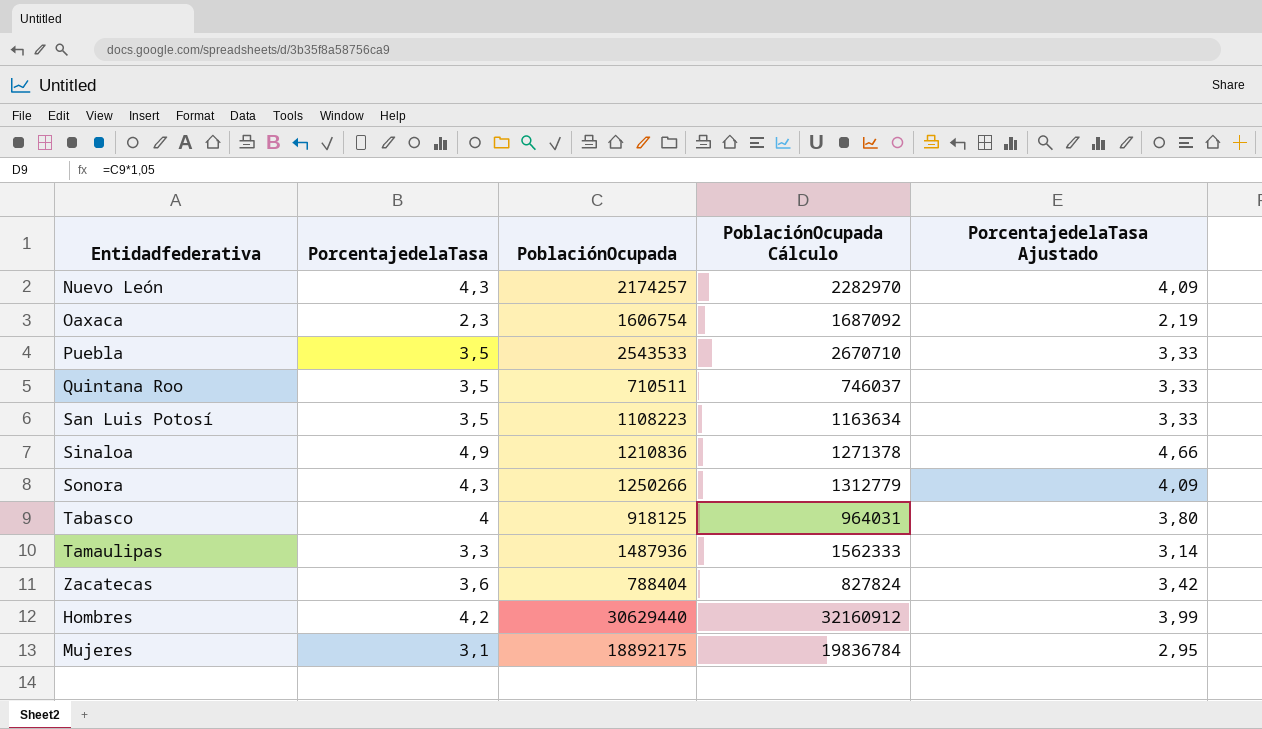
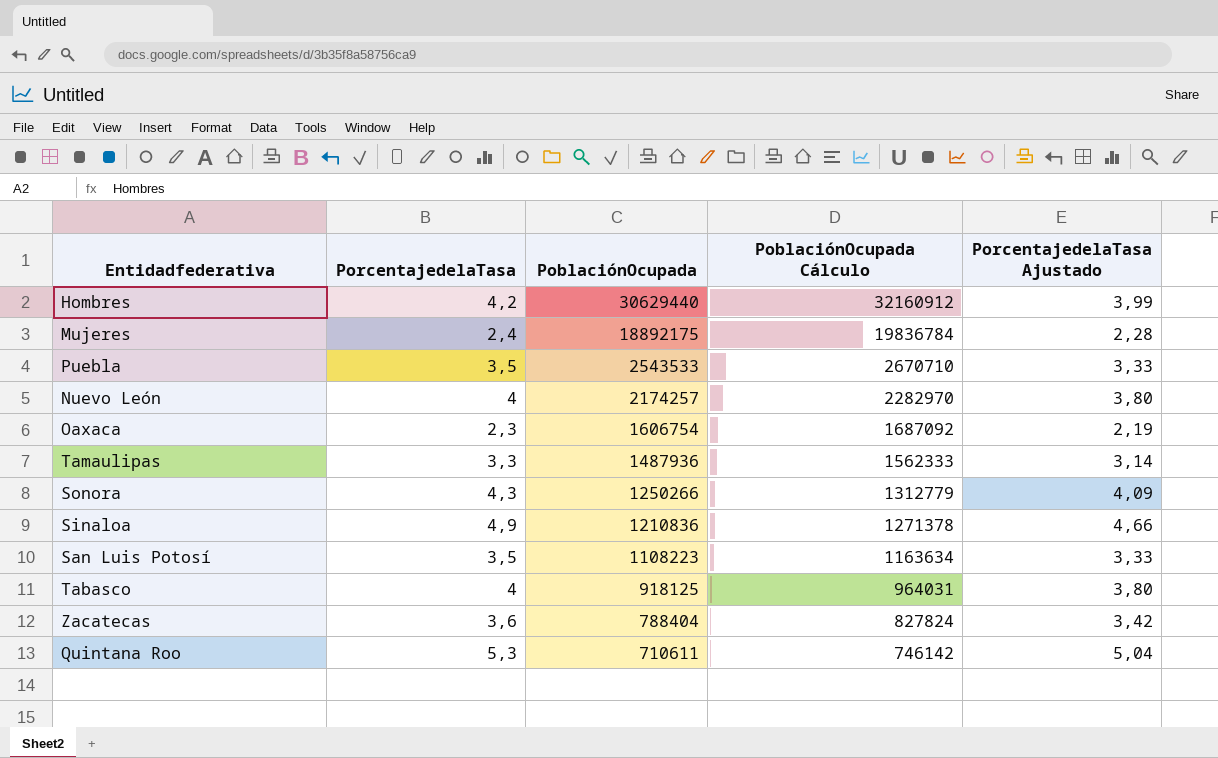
row order: none -> PoblaciónOcupada descending
Mujeres | PorcentajedelaTasa: 3,1 -> 2,4
Mujeres | PorcentajedelaTasa Ajustado: 2,95 -> 2,28
Nuevo León | PorcentajedelaTasa: 4,3 -> 4
Nuevo León | PorcentajedelaTasa Ajustado: 4,09 -> 3,80
Quintana Roo | PorcentajedelaTasa: 3,5 -> 5,3
Quintana Roo | PoblaciónOcupada: 710511 -> 710611
Quintana Roo | PoblaciónOcupada Cálculo: 746037 -> 746142
Quintana Roo | PorcentajedelaTasa Ajustado: 3,33 -> 5,04

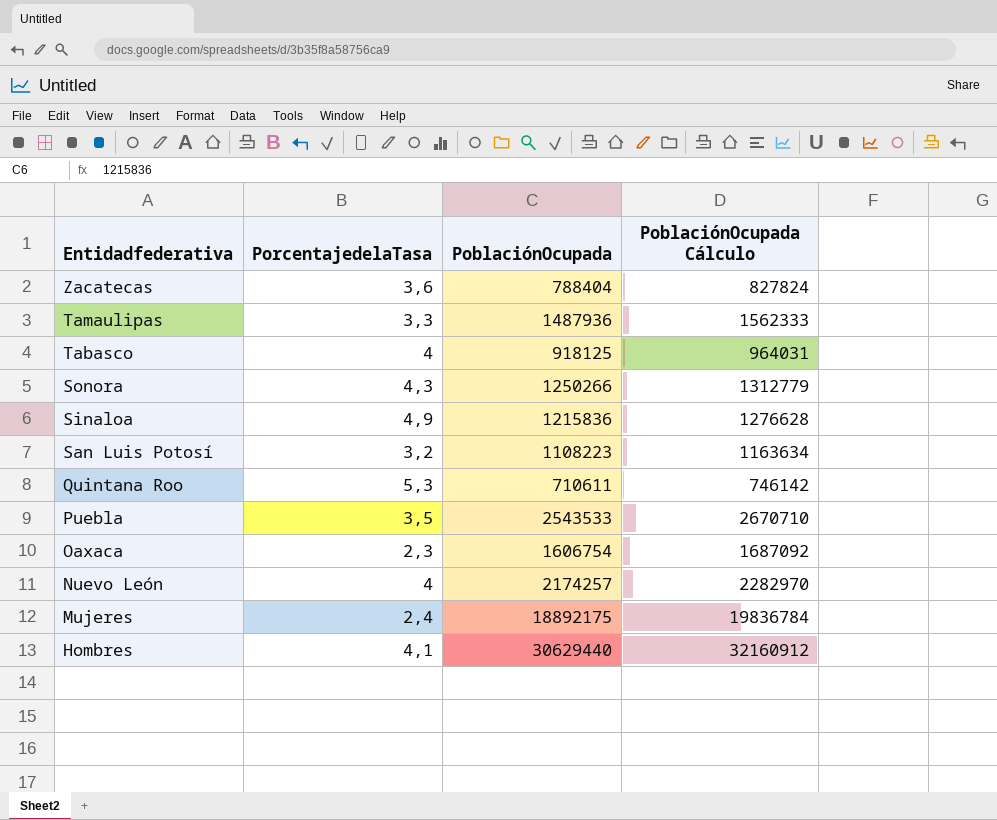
row order: PoblaciónOcupada descending -> Entidadfederativa descending
column PorcentajedelaTasa Ajustado | formula: [PorcentajedelaTasa] * 0,95 -> none
Sinaloa | PoblaciónOcupada: 1210836 -> 1215836
Sinaloa | PoblaciónOcupada Cálculo: 1271378 -> 1276628
San Luis Potosí | PorcentajedelaTasa: 3,5 -> 3,2
Hombres | PorcentajedelaTasa: 4,2 -> 4,1

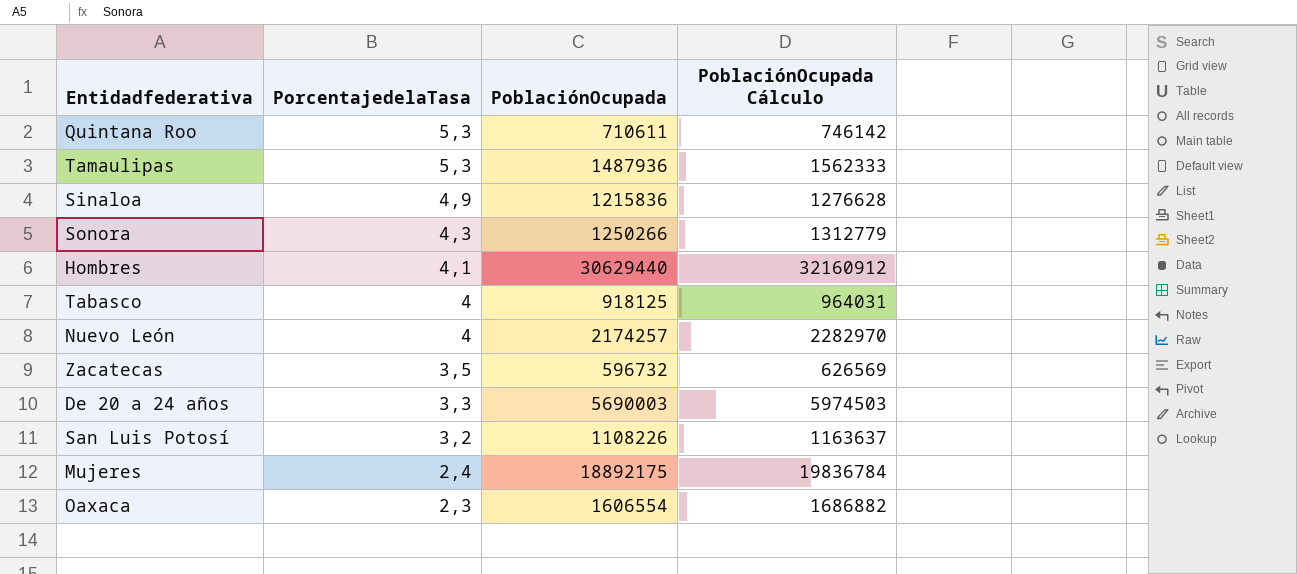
row order: Entidadfederativa descending -> PorcentajedelaTasa descending
row Puebla: 3,5 | 2543533 | 2670710 -> none
Tamaulipas | PorcentajedelaTasa: 3,3 -> 5,3
Zacatecas | PorcentajedelaTasa: 3,6 -> 3,5
Zacatecas | PoblaciónOcupada: 788404 -> 596732
Zacatecas | PoblaciónOcupada Cálculo: 827824 -> 626569
row De 20 a 24 años: none -> 3,3 | 5690003 | 5974503
San Luis Potosí | PoblaciónOcupada: 1108223 -> 1108226
San Luis Potosí | PoblaciónOcupada Cálculo: 1163634 -> 1163637
Oaxaca | PoblaciónOcupada: 1606754 -> 1606554
Oaxaca | PoblaciónOcupada Cálculo: 1687092 -> 1686882

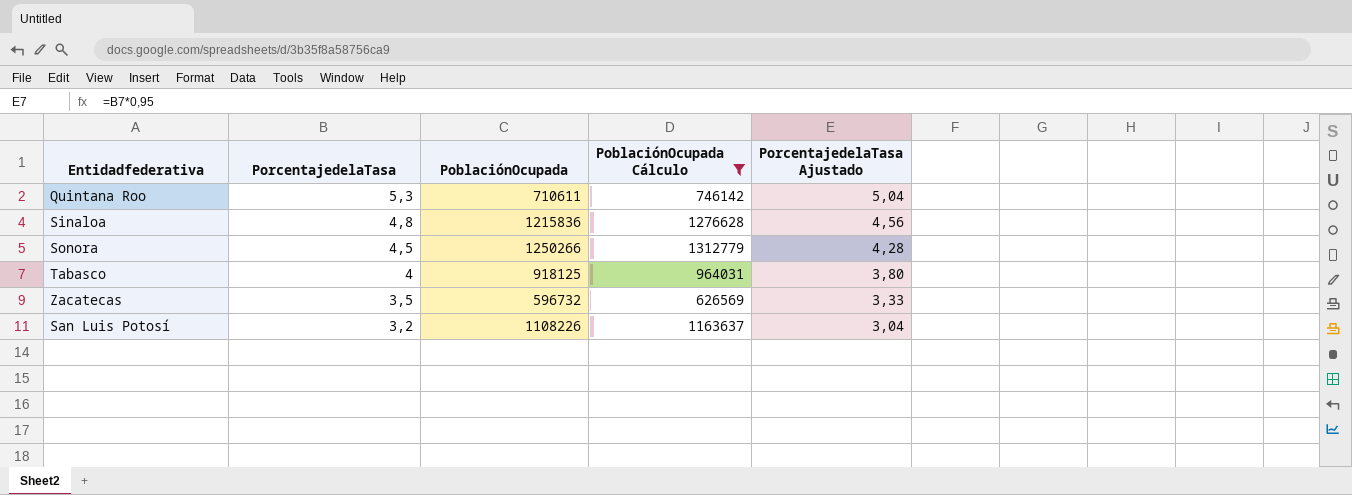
filter: none -> PoblaciónOcupada Cálculo <= 1312779
column PorcentajedelaTasa Ajustado | formula: none -> [PorcentajedelaTasa] * 0,95
Sinaloa | PorcentajedelaTasa: 4,9 -> 4,8
Sonora | PorcentajedelaTasa: 4,3 -> 4,5

